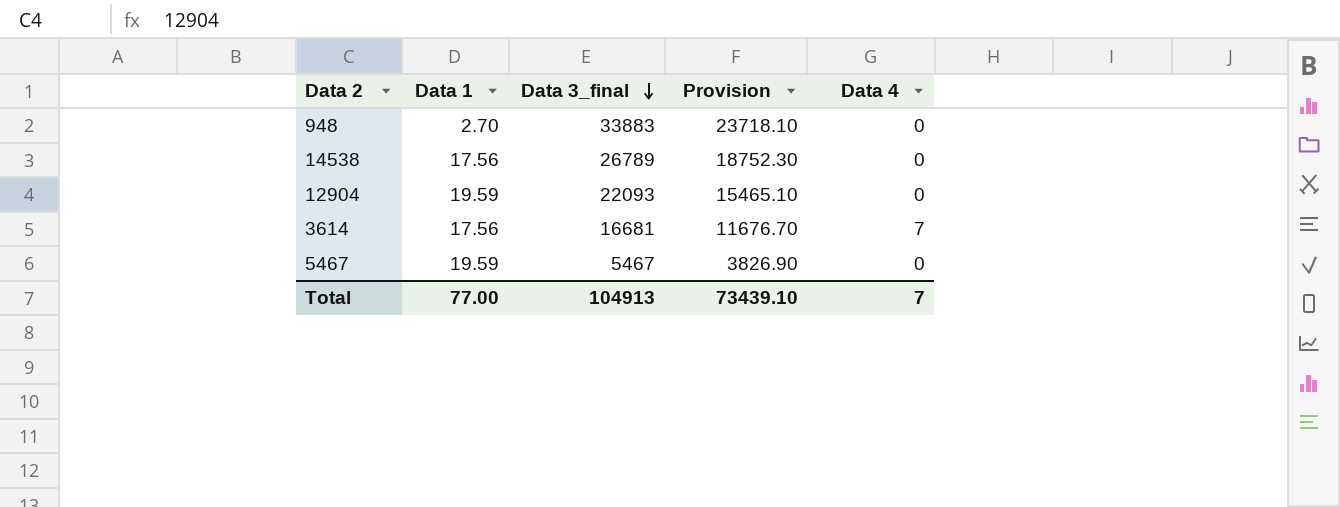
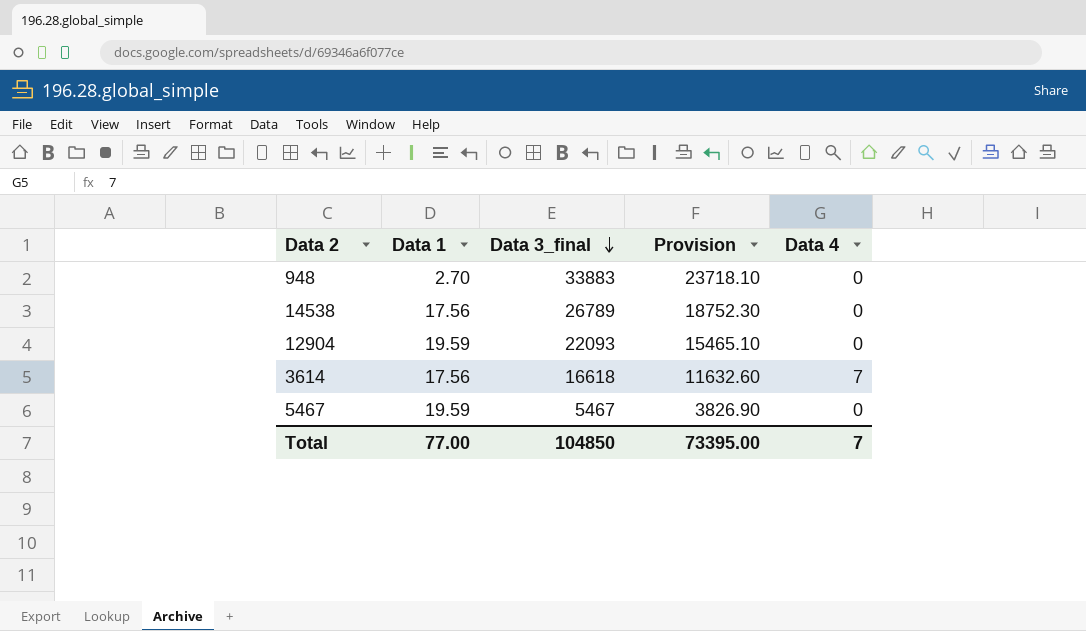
3614 | Data 3_final: 16681 -> 16618
3614 | Provision: 11676.70 -> 11632.60
Total | Data 3_final: 104913 -> 104850
Total | Provision: 73439.10 -> 73395.00

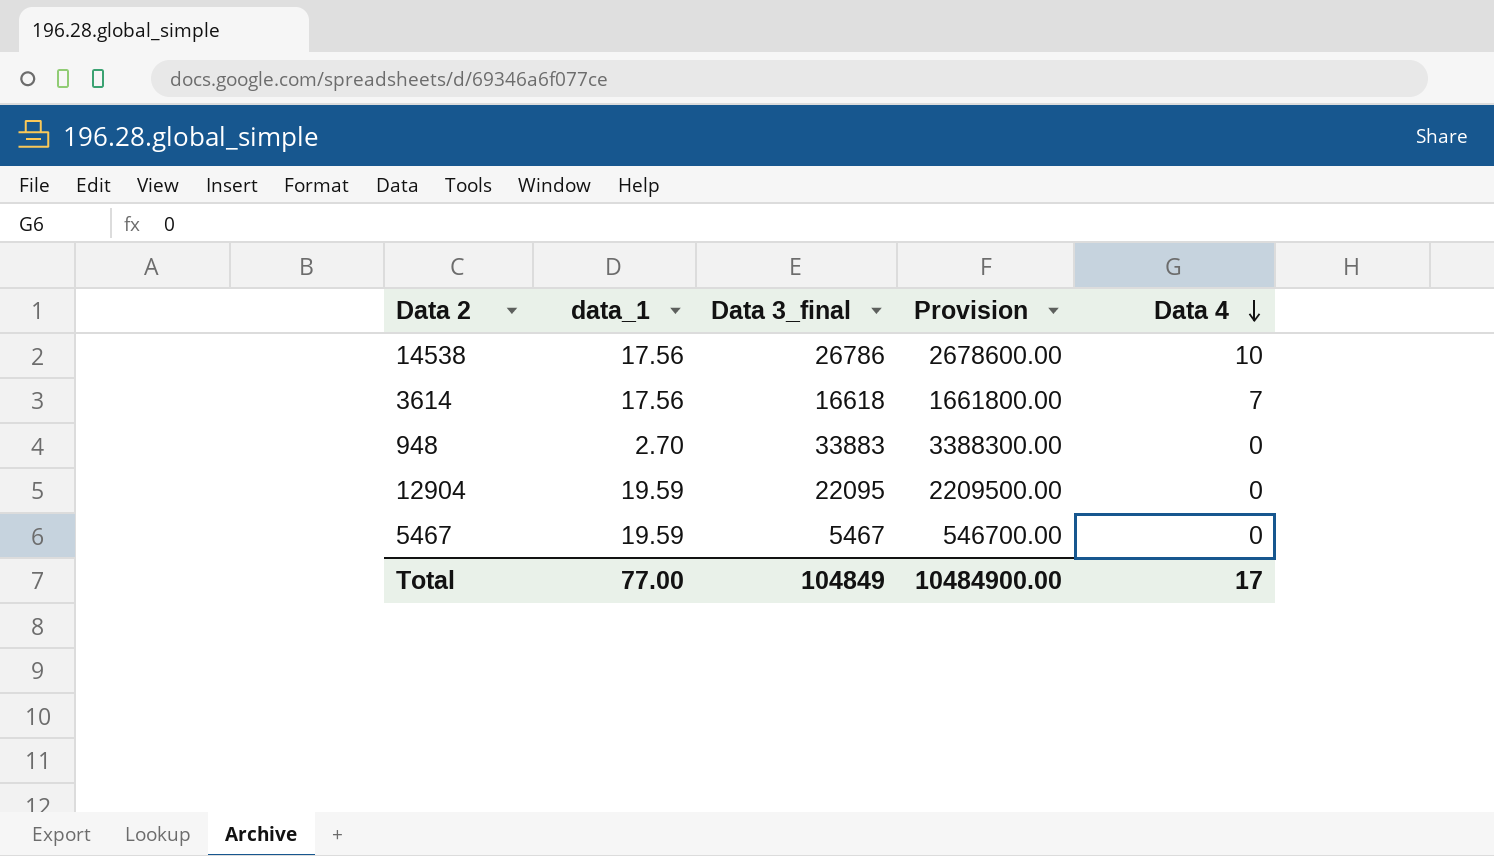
row order: Data 3_final descending -> Data 4 descending
column name: Data 1 -> data_1
column Provision | formula: [Data 3_final] * 0.7 -> [Data 3_final] * 100
14538 | Data 3_final: 26789 -> 26786
14538 | Data 4: 0 -> 10
12904 | Data 3_final: 22093 -> 22095
Total | Data 3_final: 104850 -> 104849
Total | Provision: 73395.00 -> 10484900.00
Total | Data 4: 7 -> 17

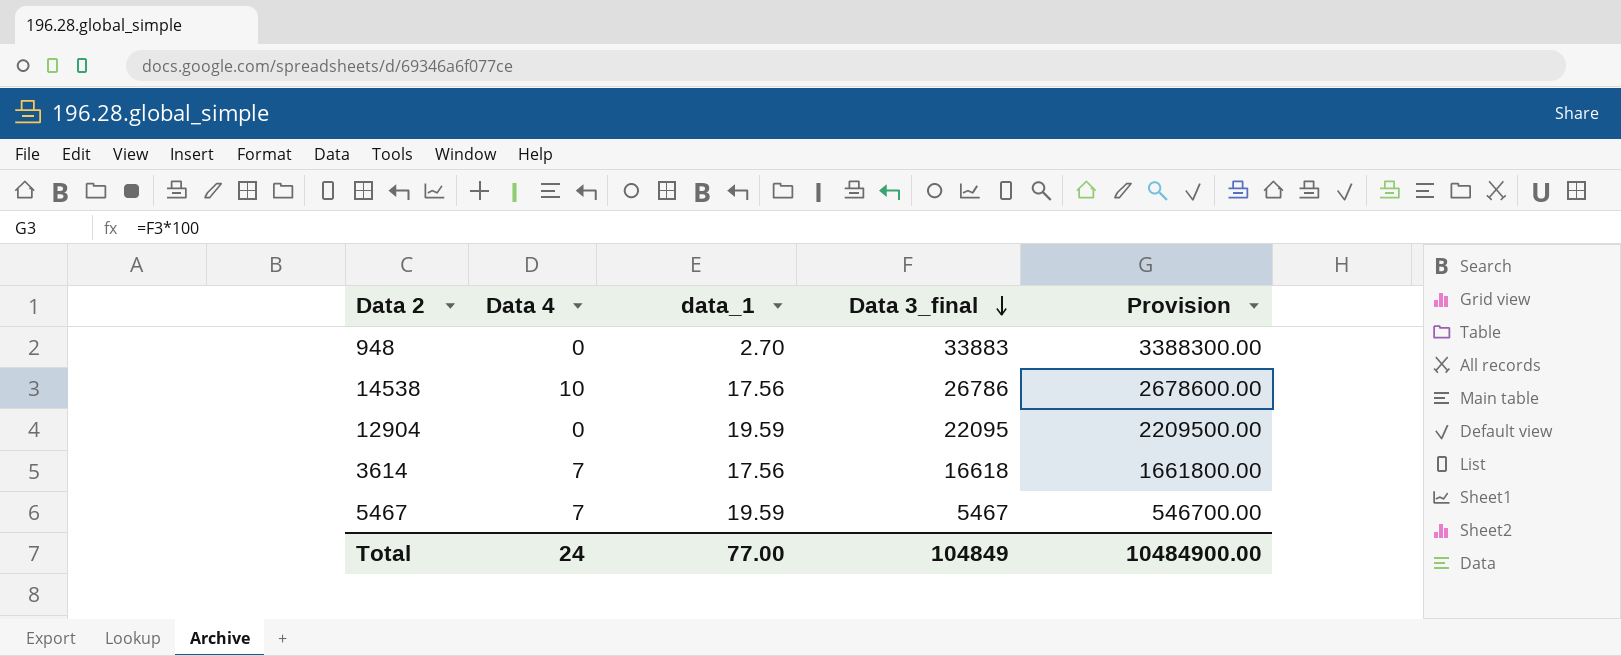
row order: Data 4 descending -> Data 3_final descending
column Data 4 | position: 5 -> 2
5467 | Data 4: 0 -> 7
Total | Data 4: 17 -> 24

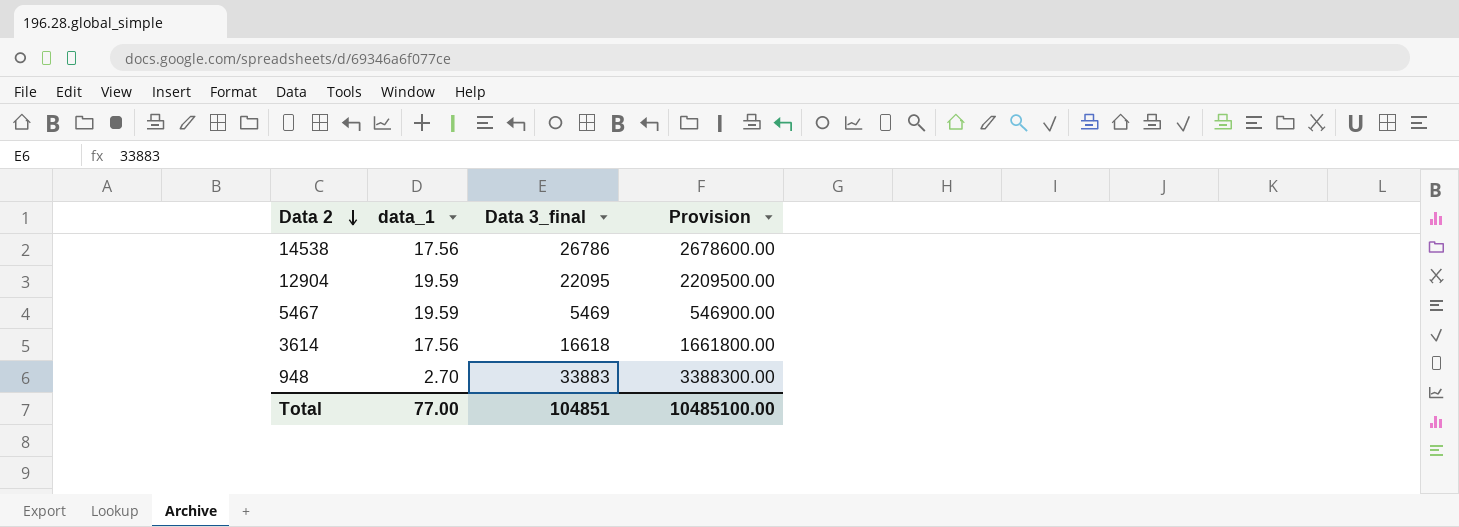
row order: Data 3_final descending -> Data 2 descending
column Data 4 | position: 2 -> none
5467 | Data 3_final: 5467 -> 5469
5467 | Provision: 546700.00 -> 546900.00
Total | Data 3_final: 104849 -> 104851
Total | Provision: 10484900.00 -> 10485100.00

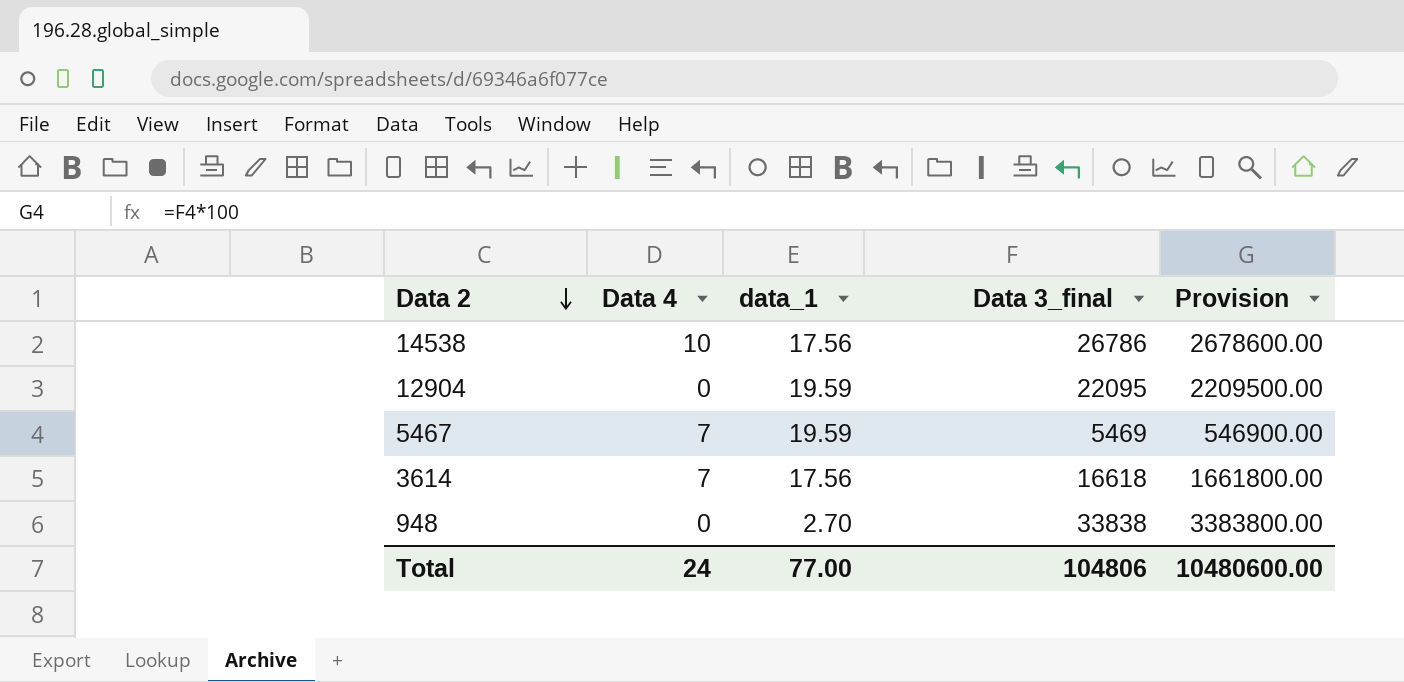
column Data 4 | position: none -> 2
948 | Data 3_final: 33883 -> 33838
948 | Provision: 3388300.00 -> 3383800.00
Total | Data 3_final: 104851 -> 104806
Total | Provision: 10485100.00 -> 10480600.00

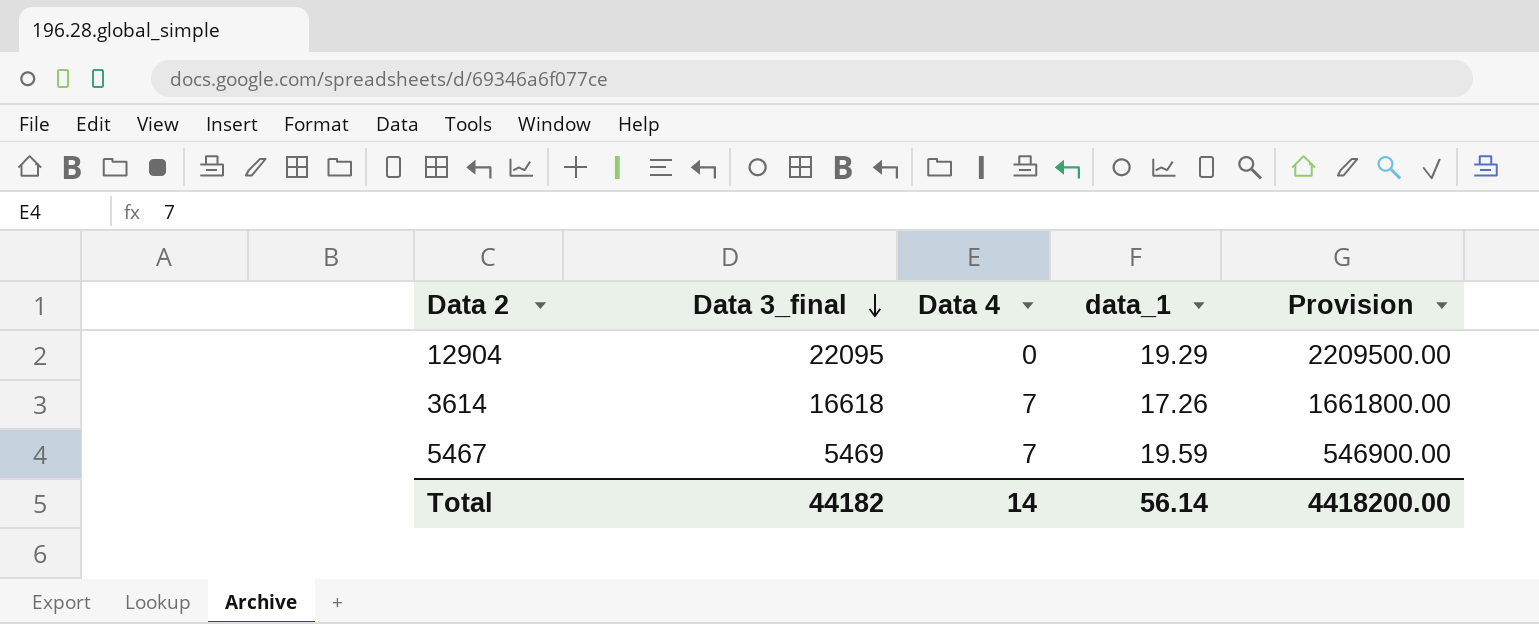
row order: Data 2 descending -> Data 3_final descending
column Data 3_final | position: 4 -> 2
row 14538: 10 | 17.56 | 26786 | 2678600.00 -> none
row 948: 0 | 2.70 | 33838 | 3383800.00 -> none
12904 | data_1: 19.59 -> 19.29
3614 | data_1: 17.56 -> 17.26
Total | Data 3_final: 104806 -> 44182
Total | Data 4: 24 -> 14
Total | data_1: 77.00 -> 56.14
Total | Provision: 10480600.00 -> 4418200.00

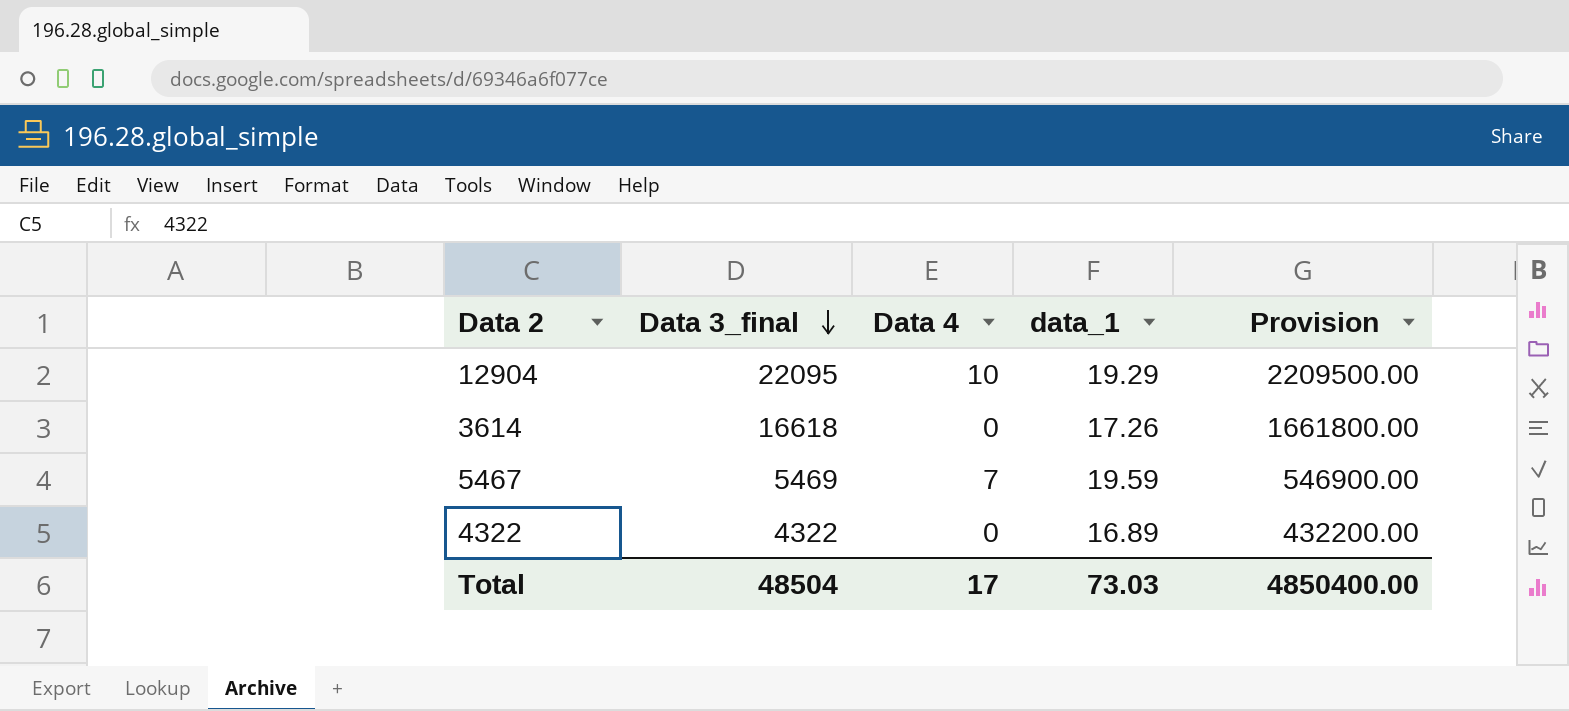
12904 | Data 4: 0 -> 10
3614 | Data 4: 7 -> 0
row 4322: none -> 4322 | 0 | 16.89 | 432200.00
Total | Data 3_final: 44182 -> 48504
Total | Data 4: 14 -> 17
Total | data_1: 56.14 -> 73.03
Total | Provision: 4418200.00 -> 4850400.00

